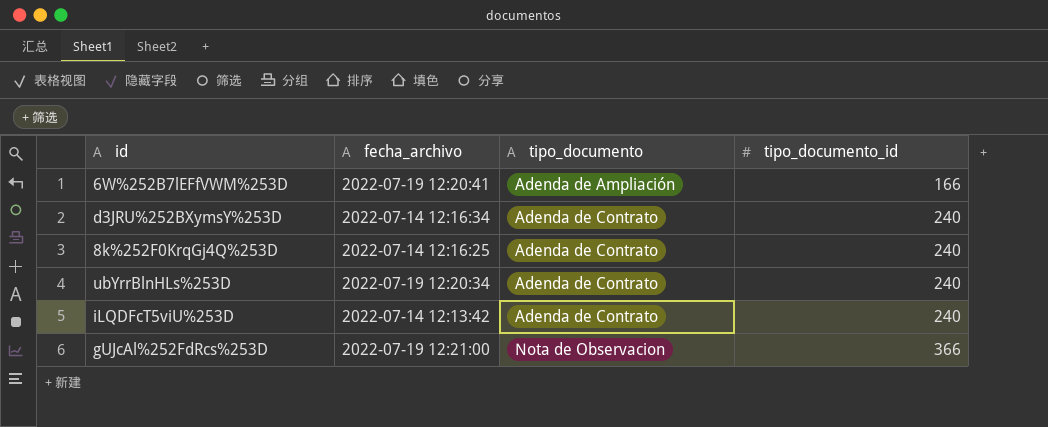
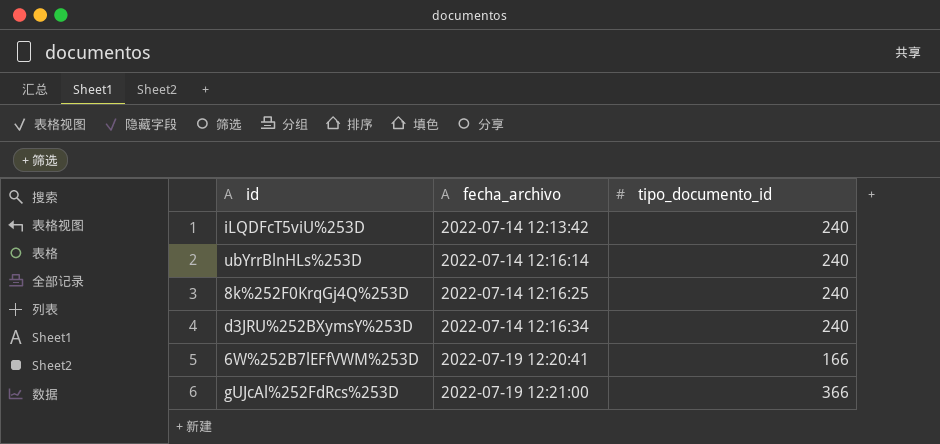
row order: tipo_documento ascending -> fecha_archivo ascending
column tipo_documento | position: 3 -> none
ubYrrBlnHLs%253D | fecha_archivo: 2022-07-19 12:20:34 -> 2022-07-14 12:16:14

